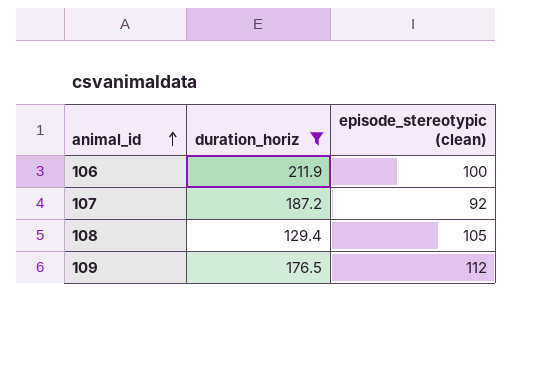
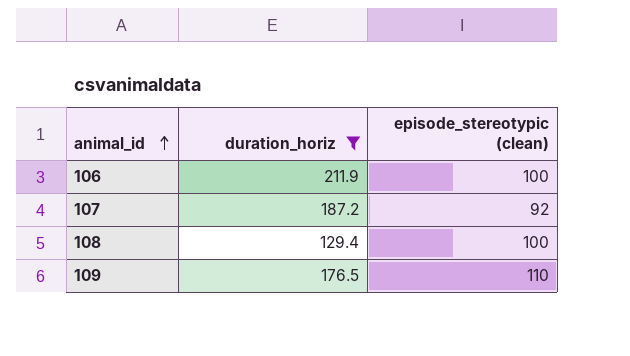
108 | episode_stereotypic (clean): 105 -> 100
109 | episode_stereotypic (clean): 112 -> 110

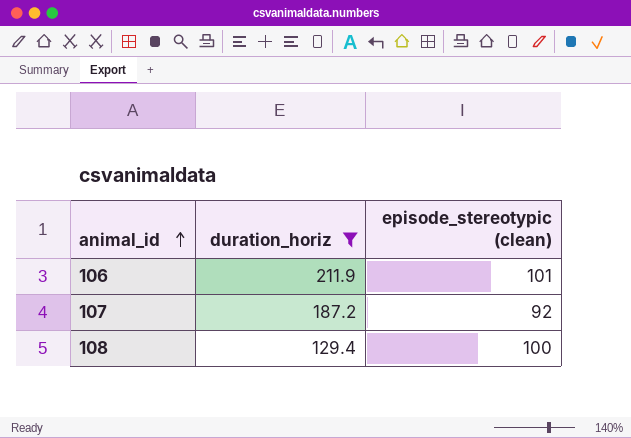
row 109: 176.5 | 110 -> none
106 | episode_stereotypic (clean): 100 -> 101

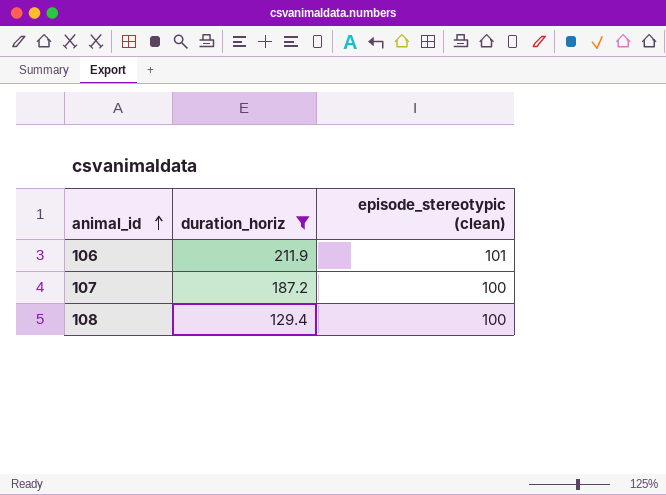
107 | episode_stereotypic (clean): 92 -> 100

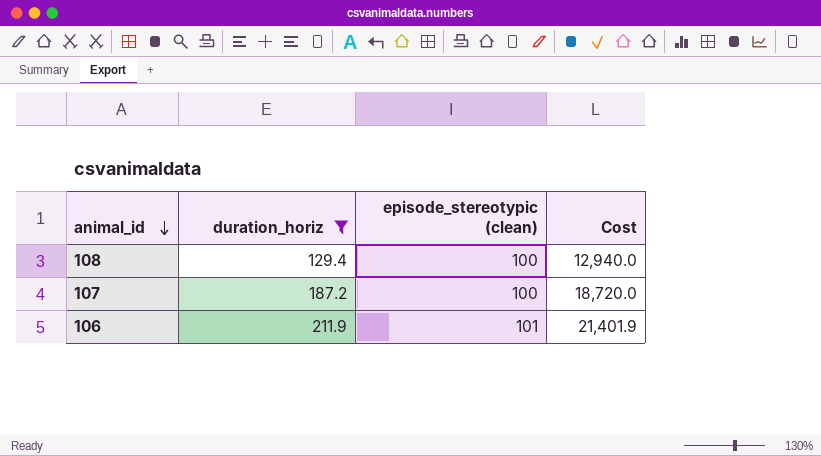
row order: animal_id ascending -> animal_id descending
column Cost | formula: none -> [duration_horiz] * [episode_stereotypic (clean)]

